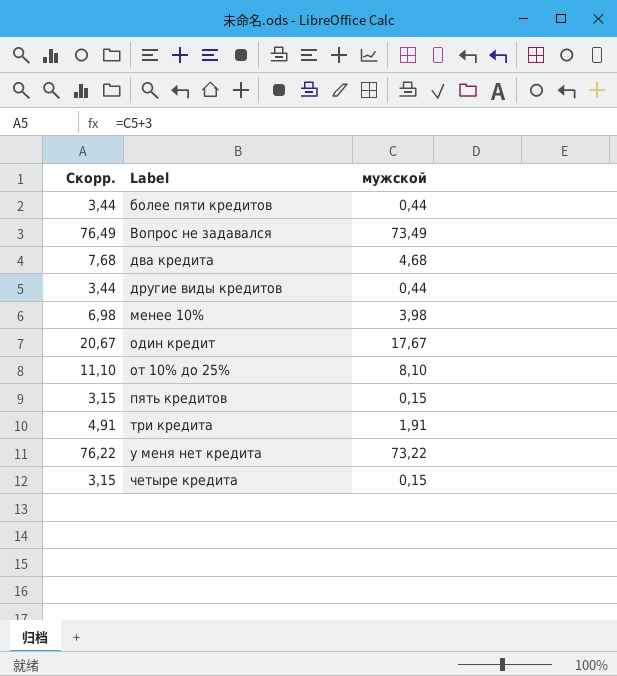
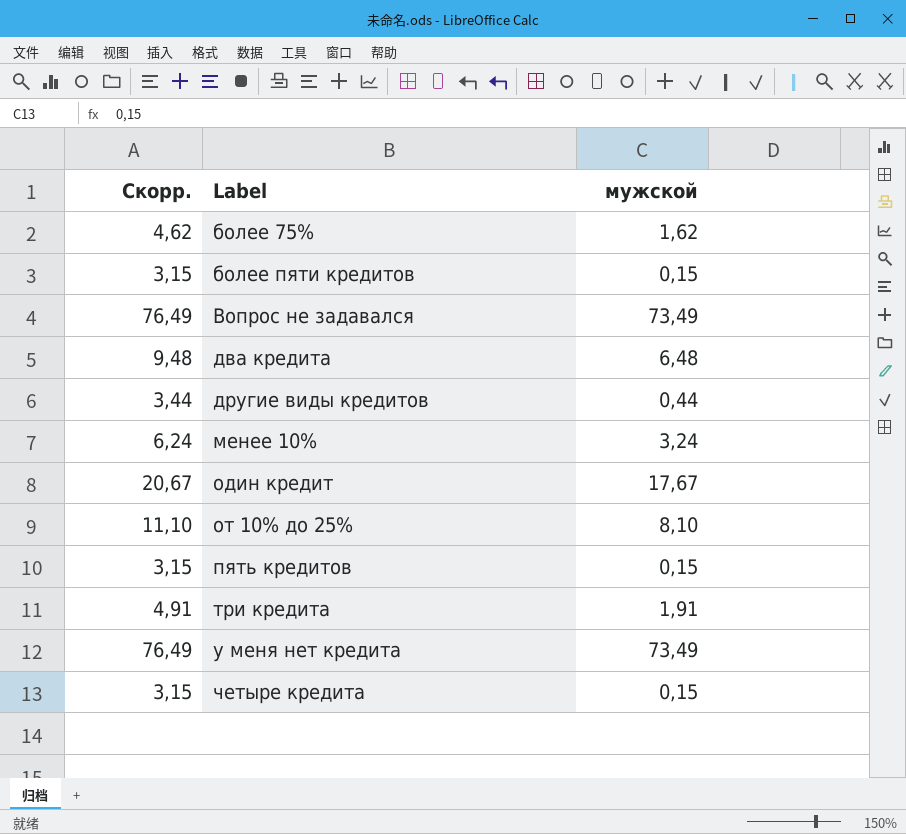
row более 75%: none -> 4,62 | 1,62
более пяти кредитов | Скорр.: 3,44 -> 3,15
более пяти кредитов | мужской: 0,44 -> 0,15
два кредита | Скорр.: 7,68 -> 9,48
два кредита | мужской: 4,68 -> 6,48
менее 10% | Скорр.: 6,98 -> 6,24
менее 10% | мужской: 3,98 -> 3,24
у меня нет кредита | Скорр.: 76,22 -> 76,49
у меня нет кредита | мужской: 73,22 -> 73,49

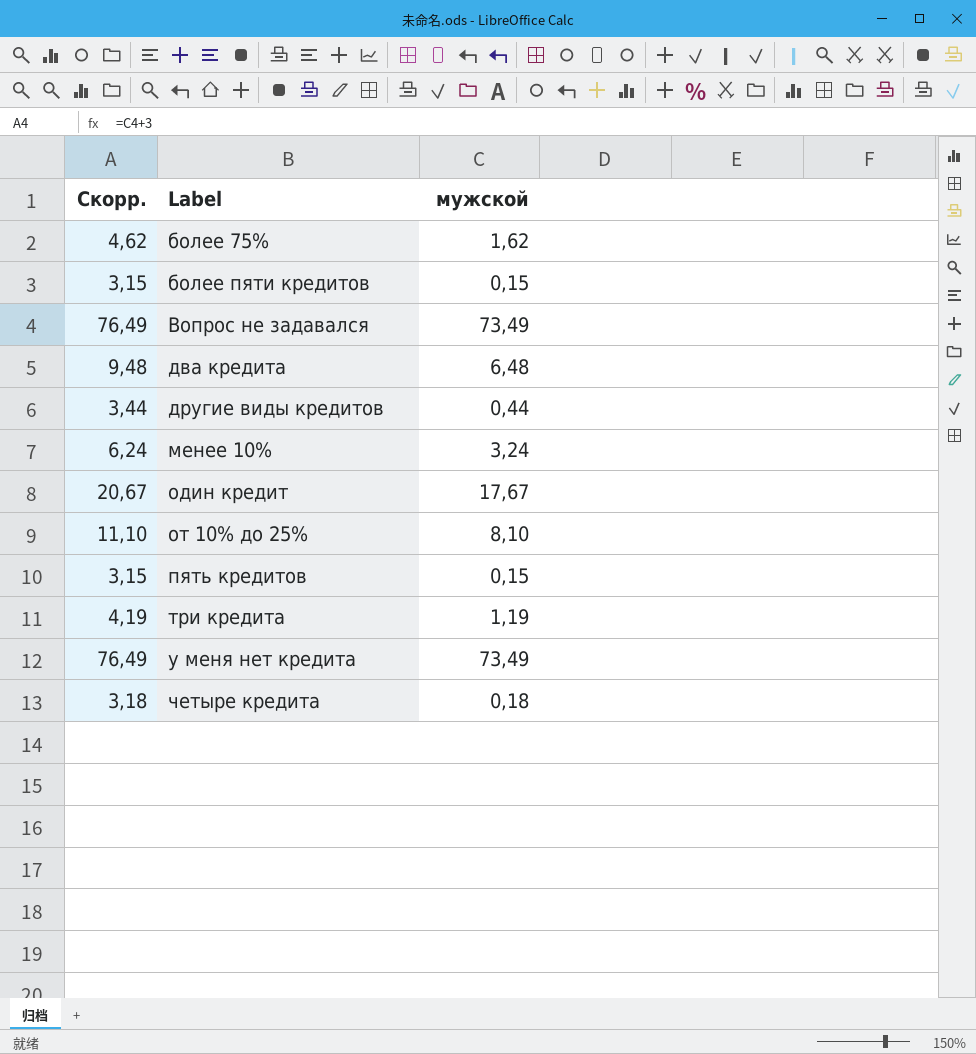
три кредита | Скорр.: 4,91 -> 4,19
три кредита | мужской: 1,91 -> 1,19
четыре кредита | Скорр.: 3,15 -> 3,18
четыре кредита | мужской: 0,15 -> 0,18

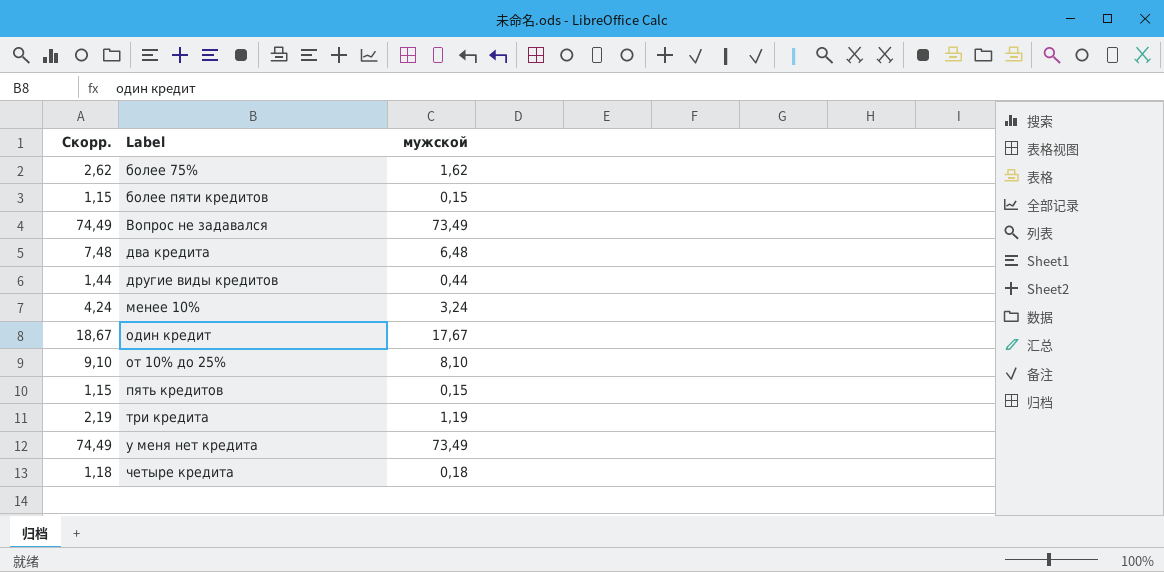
column Скорр. | formula: [мужской] + 3 -> [мужской] + 1

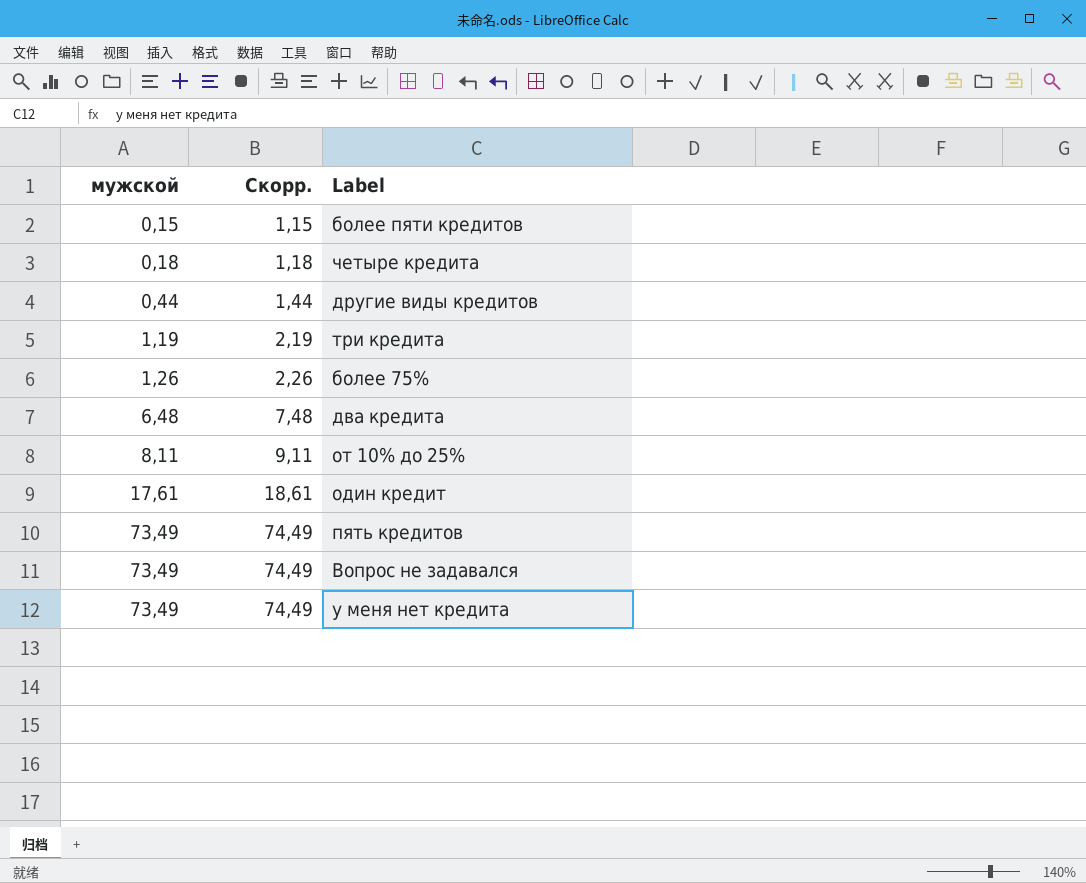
row order: Label ascending -> мужской ascending
column мужской | position: 3 -> 1
row менее 10%: 4,24 | 3,24 -> none
более 75% | мужской: 1,62 -> 1,26
более 75% | Скорр.: 2,62 -> 2,26
от 10% до 25% | мужской: 8,10 -> 8,11
от 10% до 25% | Скорр.: 9,10 -> 9,11
один кредит | мужской: 17,67 -> 17,61
один кредит | Скорр.: 18,67 -> 18,61
пять кредитов | мужской: 0,15 -> 73,49
пять кредитов | Скорр.: 1,15 -> 74,49

